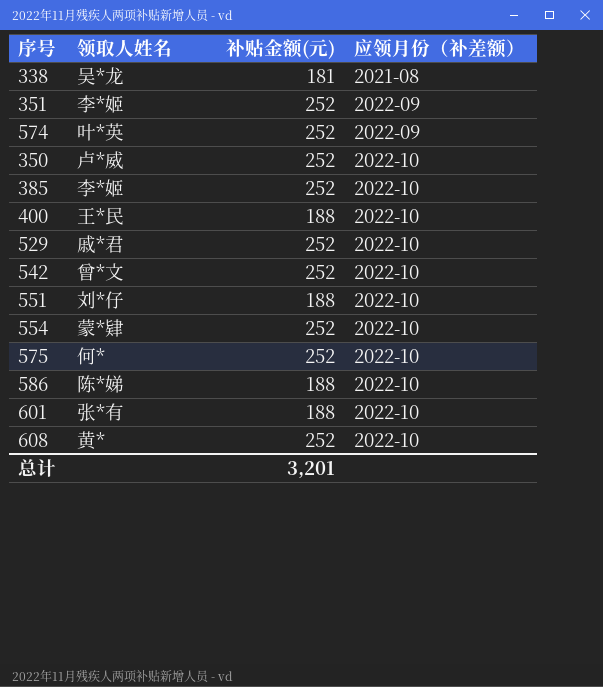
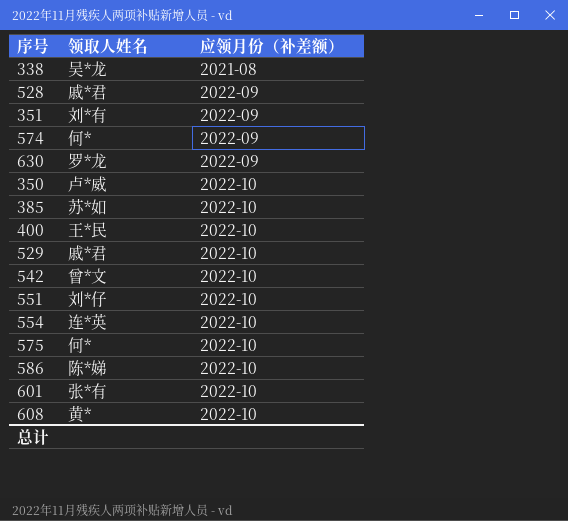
column 补贴金额(元) | position: 3 -> none
row 528: none -> 戚*君 | 2022-09
351 | 领取人姓名: 李*姬 -> 刘*有
574 | 领取人姓名: 叶*英 -> 何*
row 630: none -> 罗*龙 | 2022-09
385 | 领取人姓名: 李*姬 -> 苏*如
554 | 领取人姓名: 蒙*肄 -> 连*英

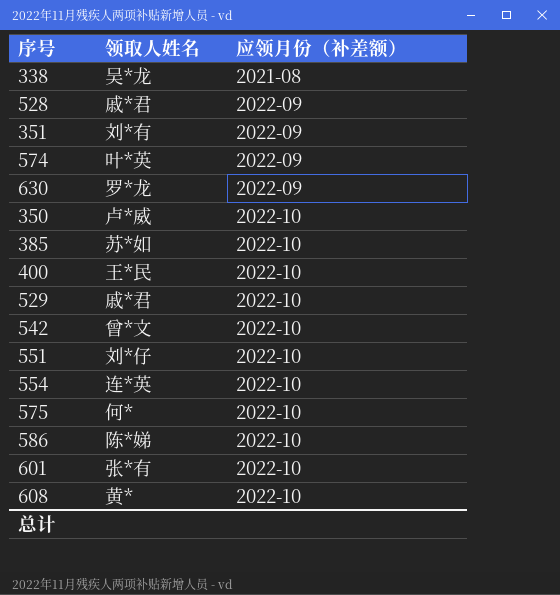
574 | 领取人姓名: 何* -> 叶*英

